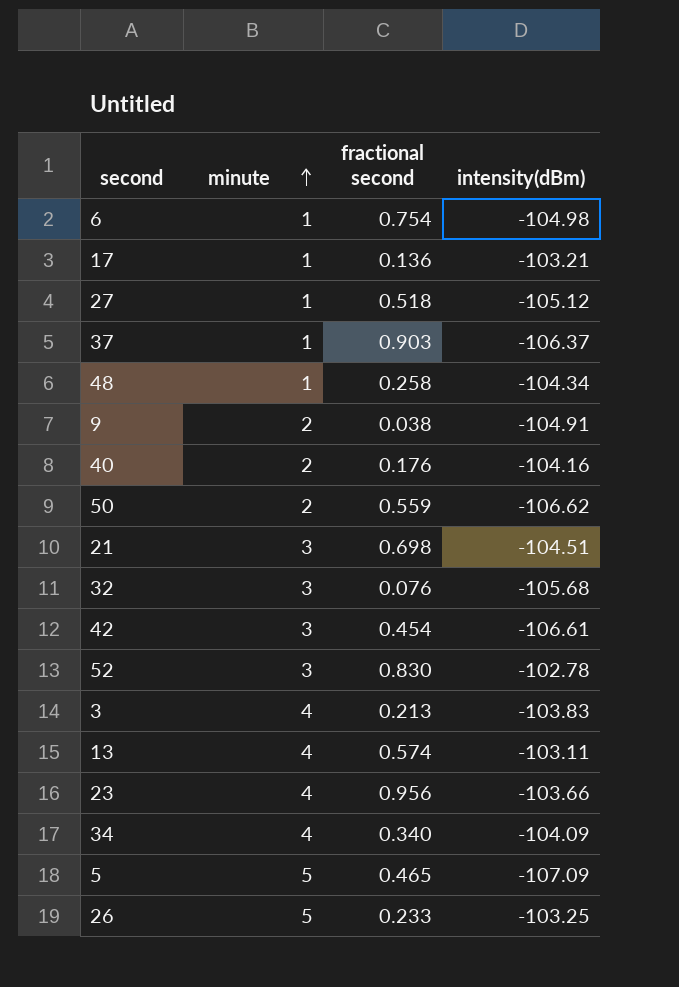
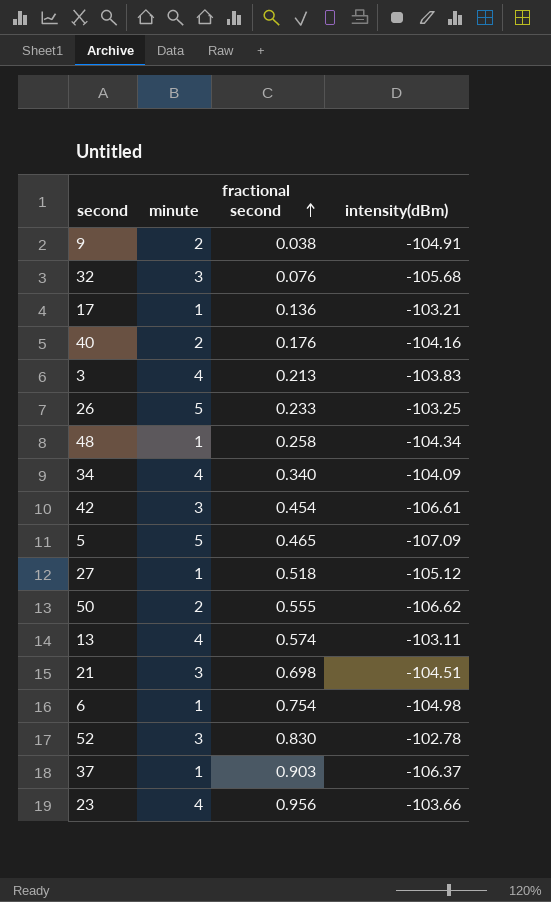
row order: minute ascending -> fractional second ascending
50 | fractional second: 0.559 -> 0.555

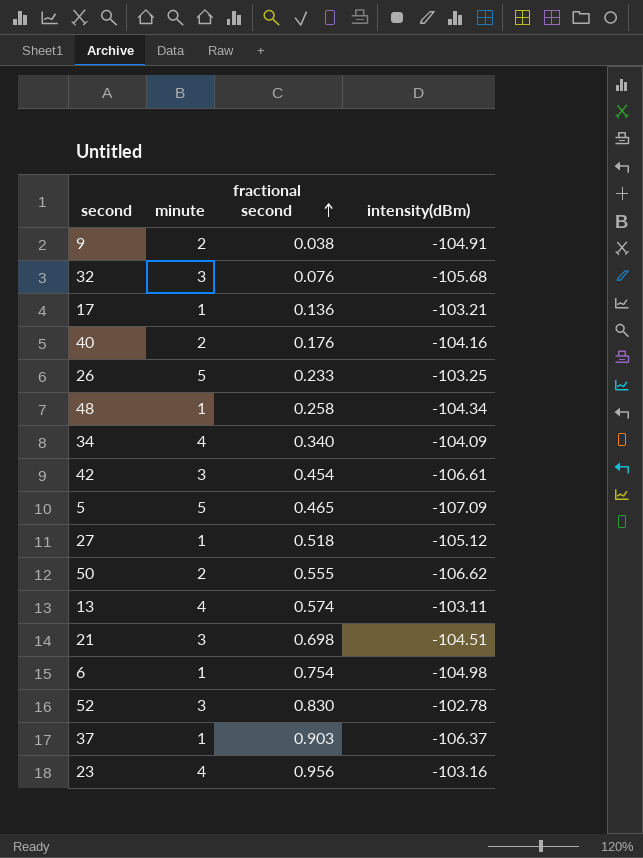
row 3: 4 | 0.213 | -103.83 -> none
23 | intensity(dBm): -103.66 -> -103.16

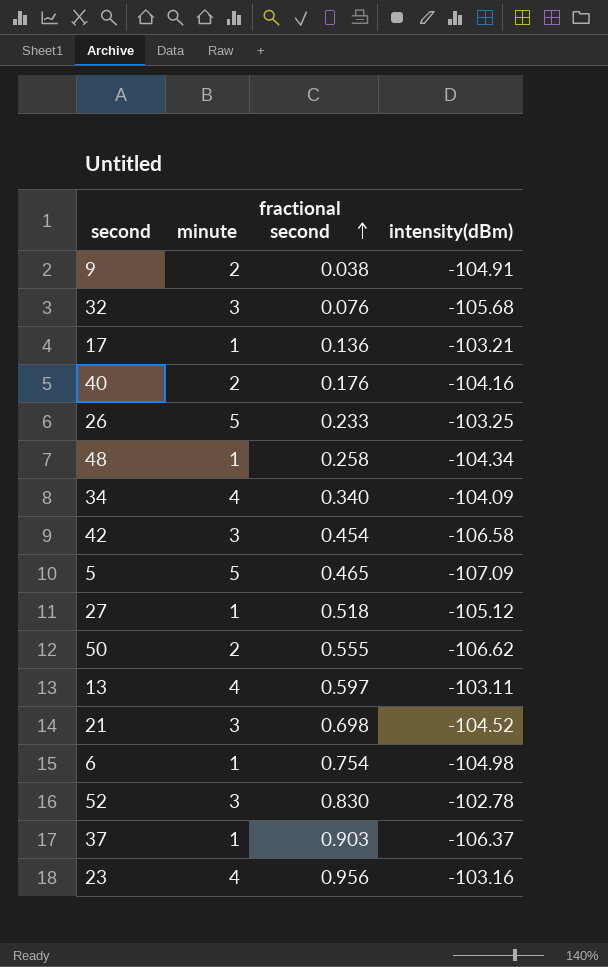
42 | intensity(dBm): -106.61 -> -106.58
13 | fractional second: 0.574 -> 0.597
21 | intensity(dBm): -104.51 -> -104.52

